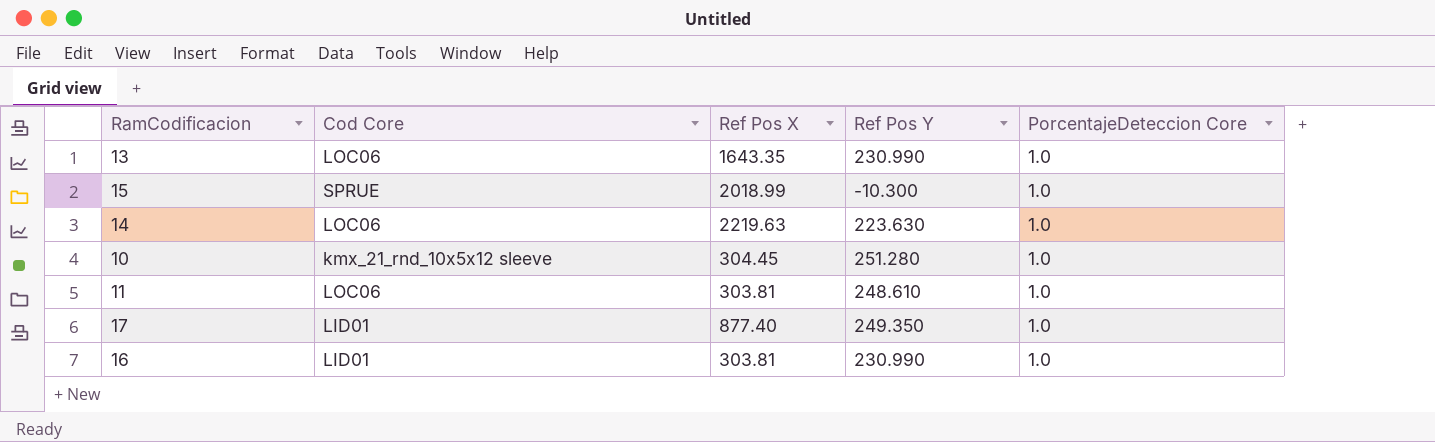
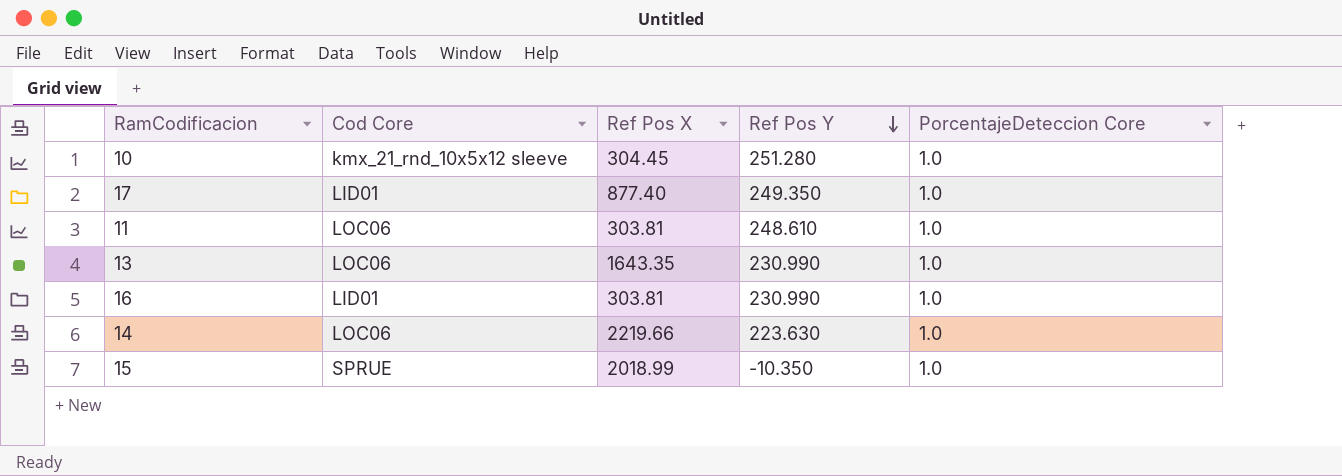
row order: none -> Ref Pos Y descending
14 | Ref Pos X: 2219.63 -> 2219.66
15 | Ref Pos Y: -10.300 -> -10.350

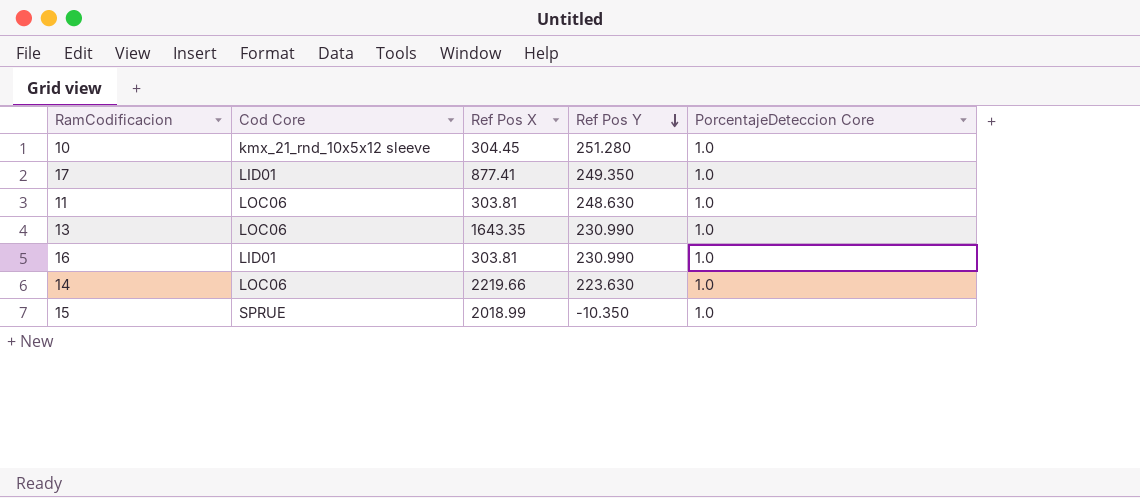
17 | Ref Pos X: 877.40 -> 877.41
11 | Ref Pos Y: 248.610 -> 248.630

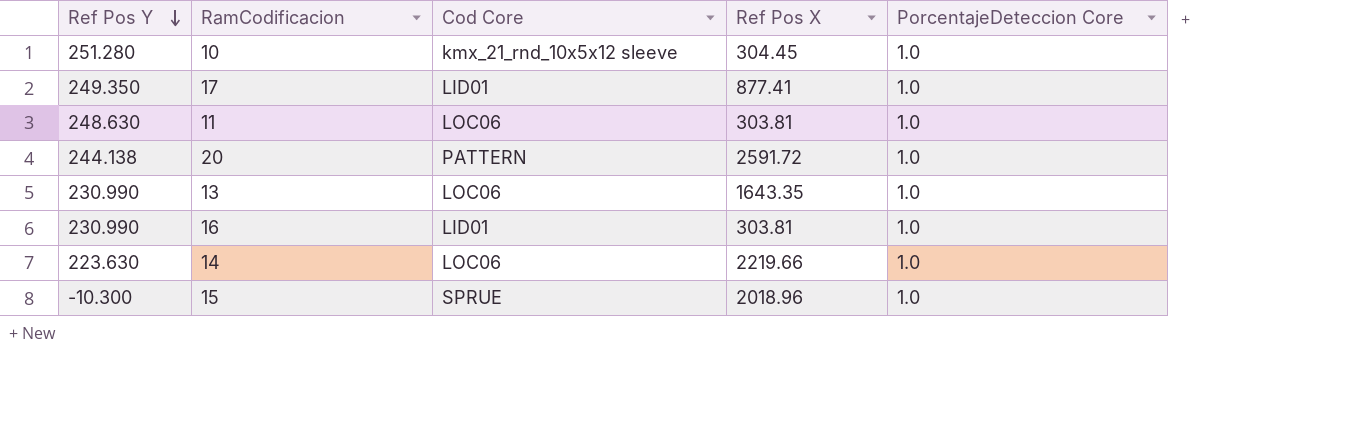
column Ref Pos Y | position: 4 -> 1
row 20: none -> 244.138 | PATTERN | 2591.72 | 1.0
15 | Ref Pos Y: -10.350 -> -10.300
15 | Ref Pos X: 2018.99 -> 2018.96

